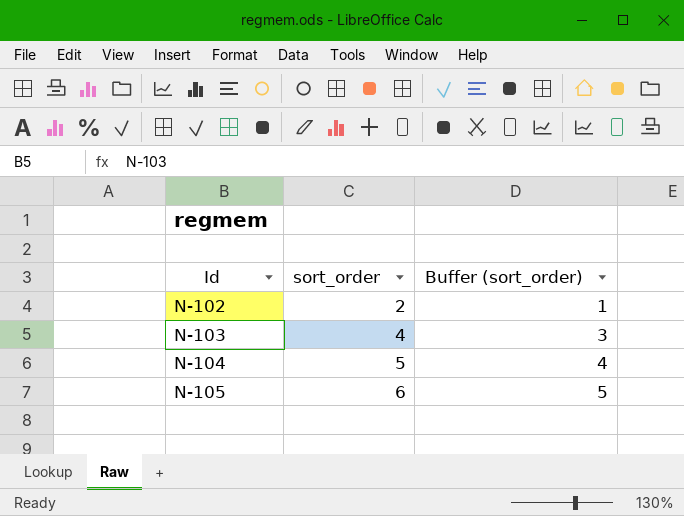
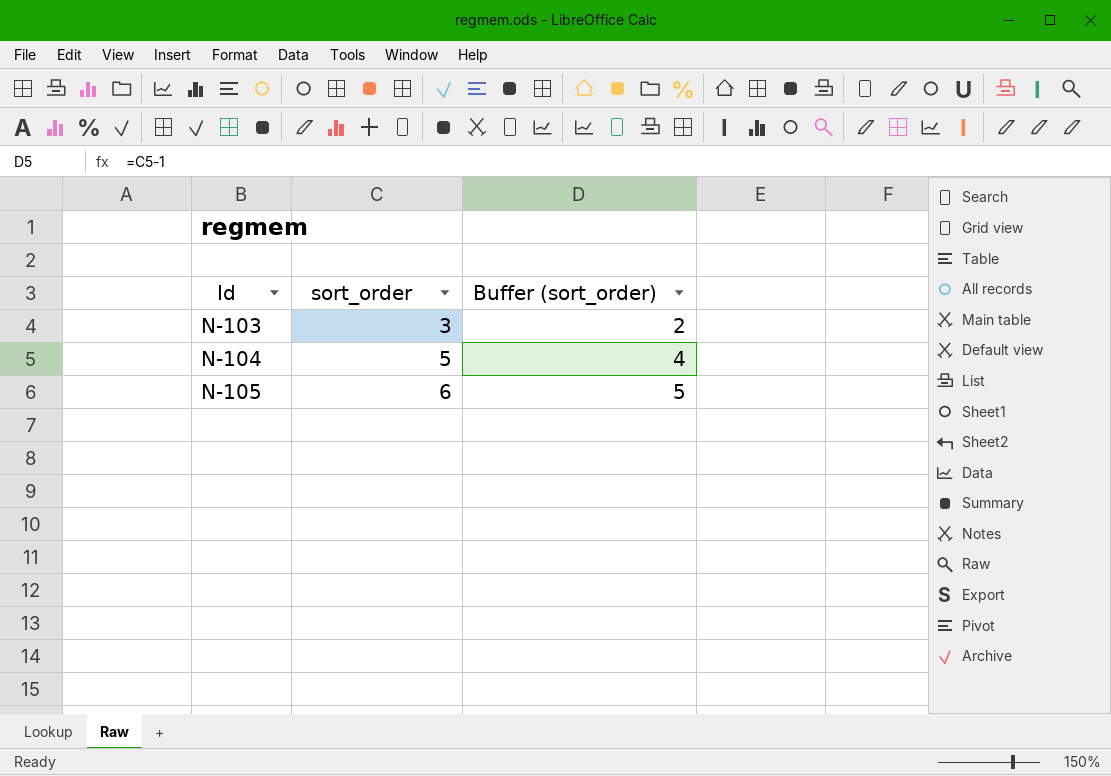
row N-102: 2 | 1 -> none
N-103 | sort_order: 4 -> 3
N-103 | Buffer (sort_order): 3 -> 2

